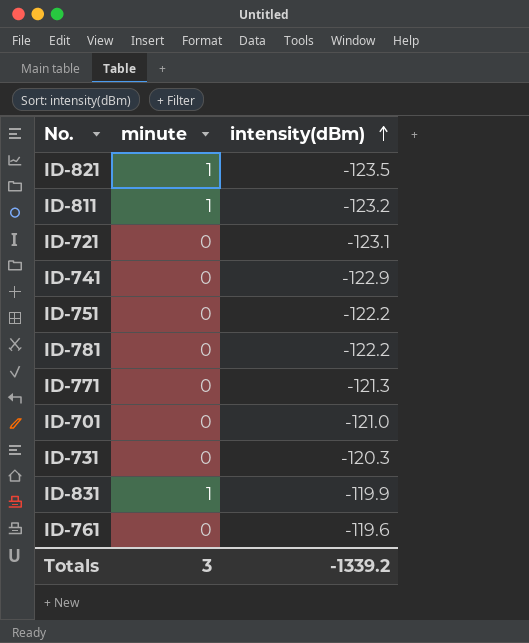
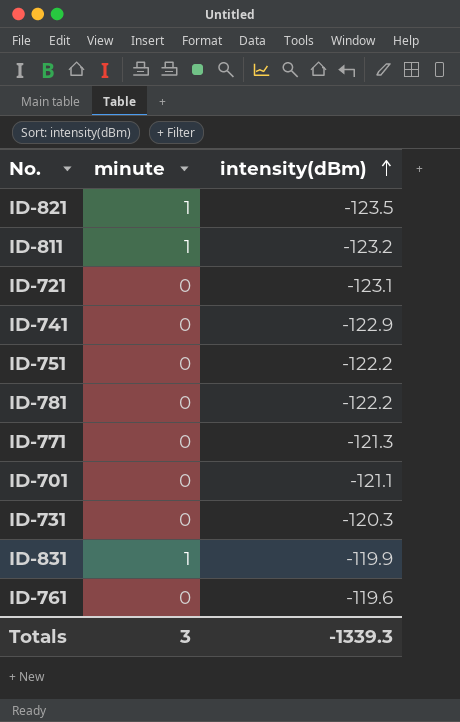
ID-701 | intensity(dBm): -121.0 -> -121.1
Totals | intensity(dBm): -1339.2 -> -1339.3

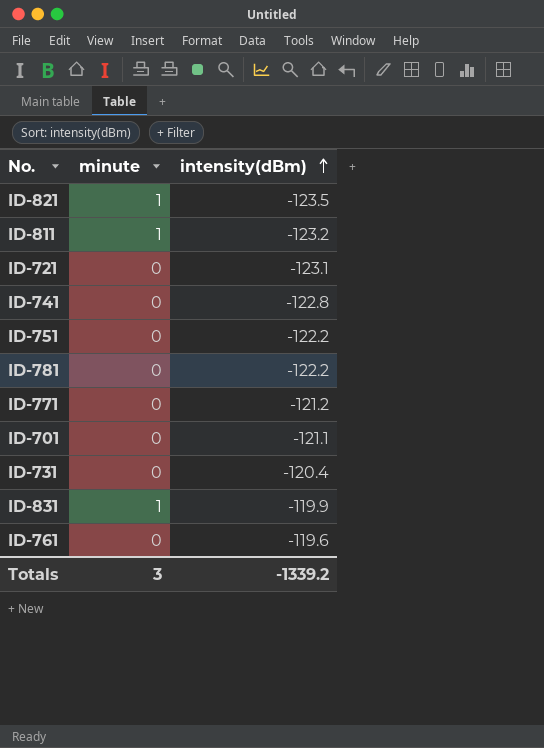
ID-741 | intensity(dBm): -122.9 -> -122.8
ID-771 | intensity(dBm): -121.3 -> -121.2
ID-731 | intensity(dBm): -120.3 -> -120.4
Totals | intensity(dBm): -1339.3 -> -1339.2

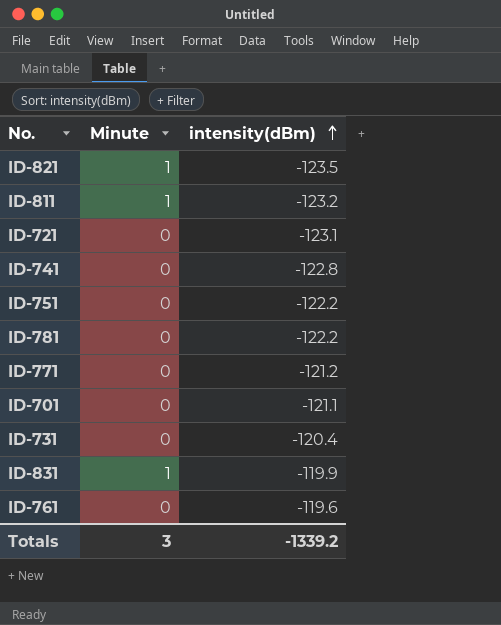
column name: minute -> Minute

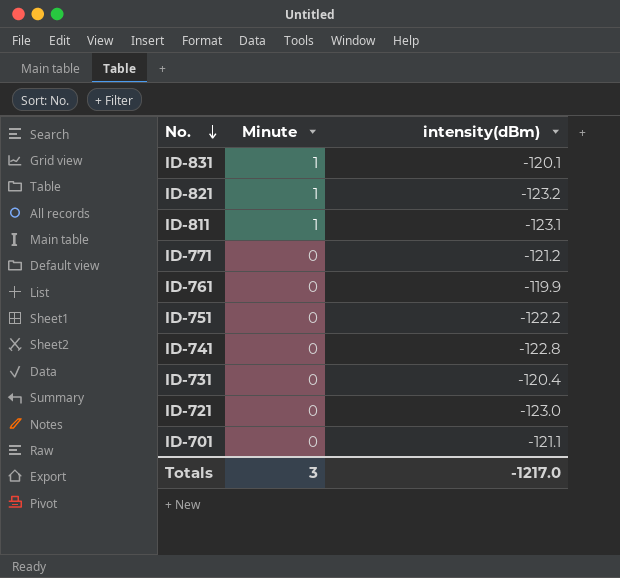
row order: intensity(dBm) ascending -> No. descending
row ID-781: 0 | -122.2 -> none
ID-831 | intensity(dBm): -119.9 -> -120.1
ID-821 | intensity(dBm): -123.5 -> -123.2
ID-811 | intensity(dBm): -123.2 -> -123.1
ID-761 | intensity(dBm): -119.6 -> -119.9
ID-721 | intensity(dBm): -123.1 -> -123.0
Totals | intensity(dBm): -1339.2 -> -1217.0

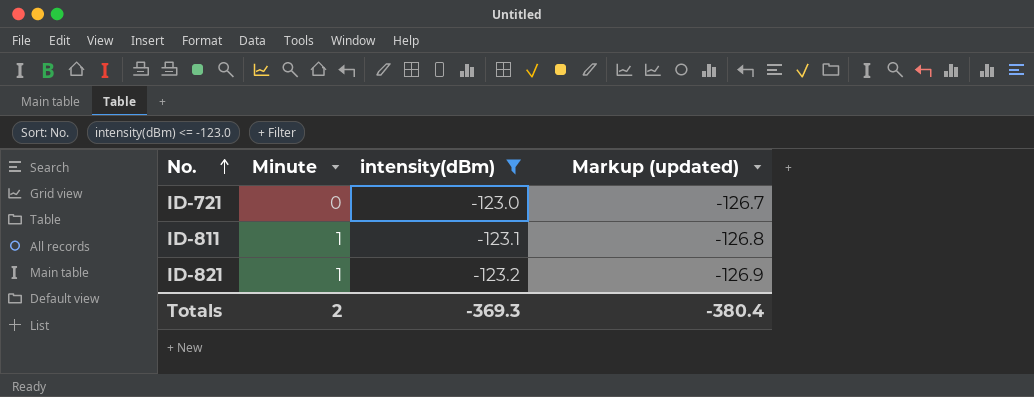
filter: none -> intensity(dBm) <= -123.0
row order: No. descending -> No. ascending
column Markup (updated) | formula: none -> [intensity(dBm)] * 1.03
Totals | Minute: 3 -> 2
Totals | intensity(dBm): -1217.0 -> -369.3

